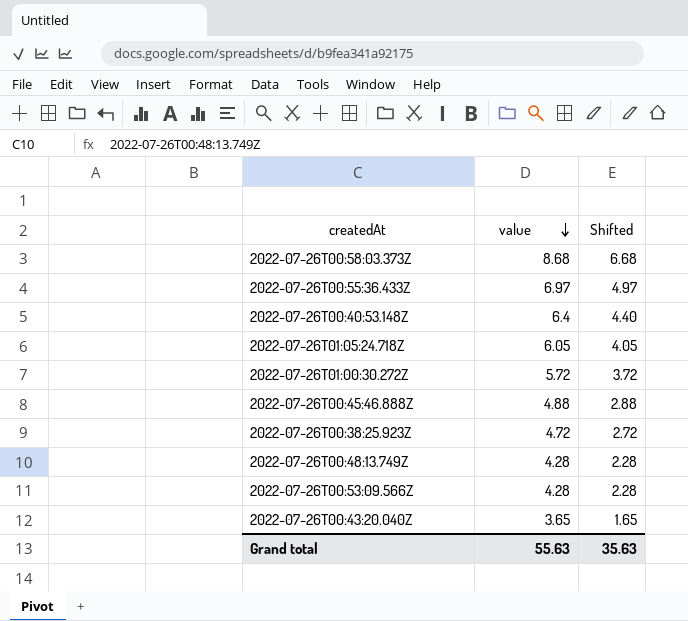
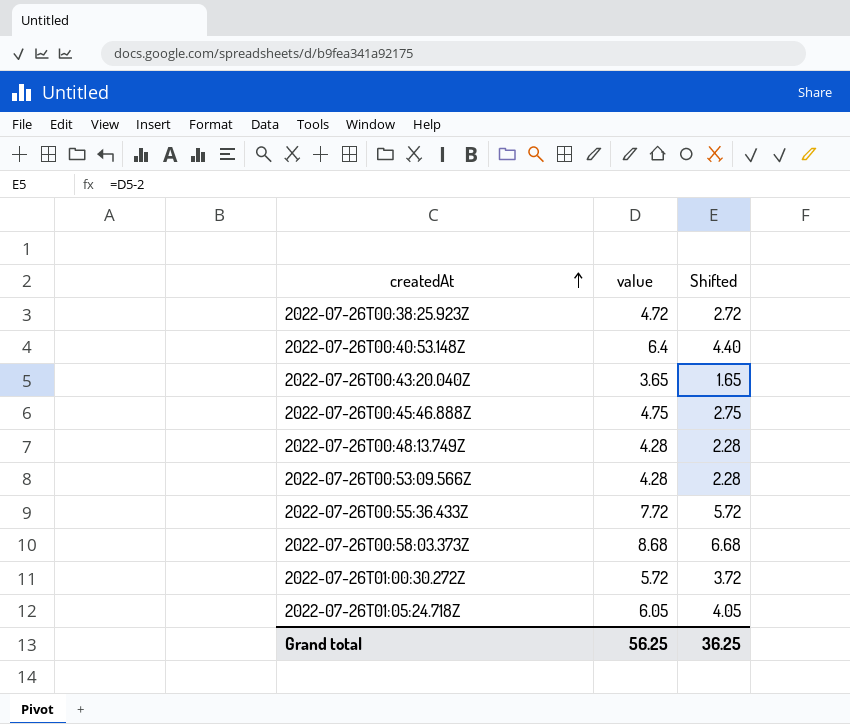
row order: value descending -> createdAt ascending
2022-07-26T00:45:46.888Z | value: 4.88 -> 4.75
2022-07-26T00:45:46.888Z | Shifted: 2.88 -> 2.75
2022-07-26T00:55:36.433Z | value: 6.97 -> 7.72
2022-07-26T00:55:36.433Z | Shifted: 4.97 -> 5.72
Grand total | value: 55.63 -> 56.25
Grand total | Shifted: 35.63 -> 36.25

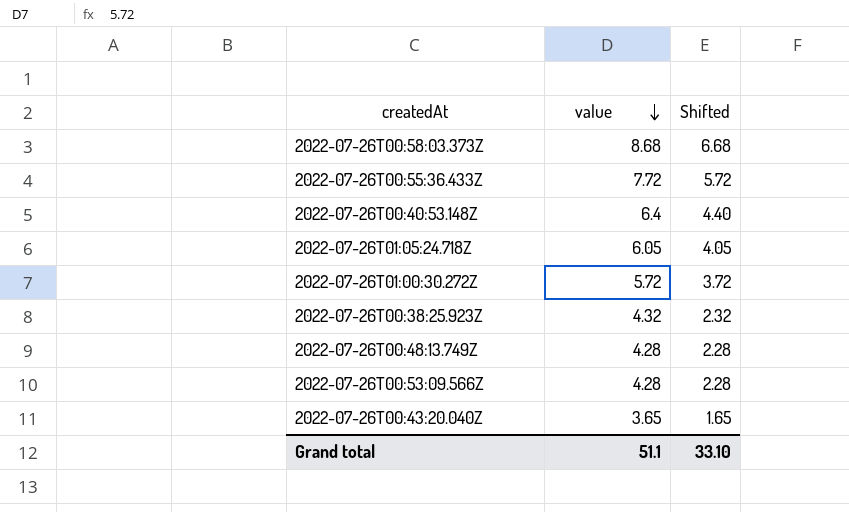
row order: createdAt ascending -> value descending
row 2022-07-26T00:45:46.888Z: 4.75 | 2.75 -> none
2022-07-26T00:38:25.923Z | value: 4.72 -> 4.32
2022-07-26T00:38:25.923Z | Shifted: 2.72 -> 2.32
Grand total | value: 56.25 -> 51.1
Grand total | Shifted: 36.25 -> 33.10

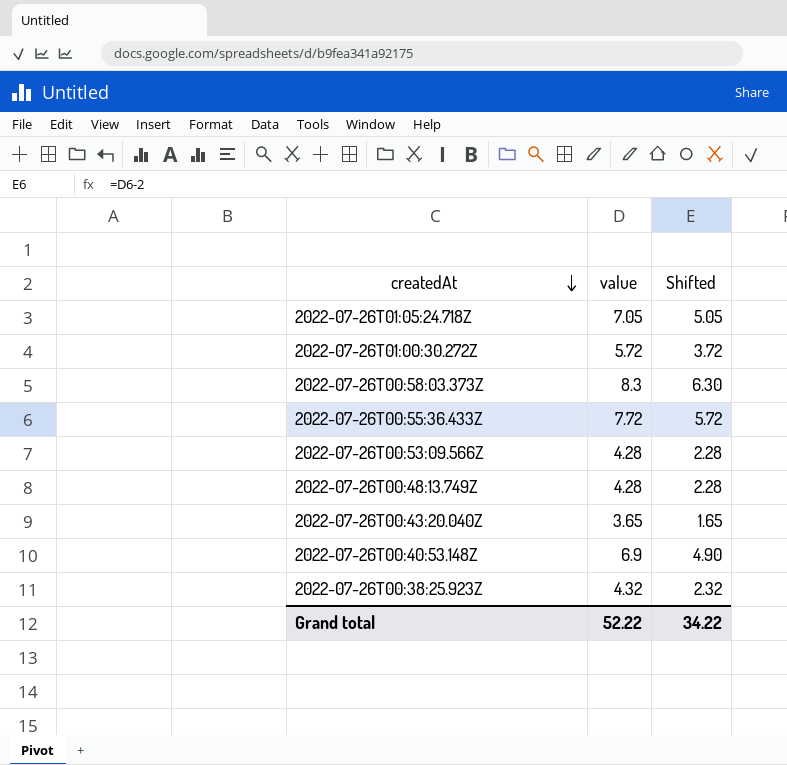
row order: value descending -> createdAt descending
2022-07-26T01:05:24.718Z | value: 6.05 -> 7.05
2022-07-26T01:05:24.718Z | Shifted: 4.05 -> 5.05
2022-07-26T00:58:03.373Z | value: 8.68 -> 8.3
2022-07-26T00:58:03.373Z | Shifted: 6.68 -> 6.30
2022-07-26T00:40:53.148Z | value: 6.4 -> 6.9
2022-07-26T00:40:53.148Z | Shifted: 4.40 -> 4.90
Grand total | value: 51.1 -> 52.22
Grand total | Shifted: 33.10 -> 34.22

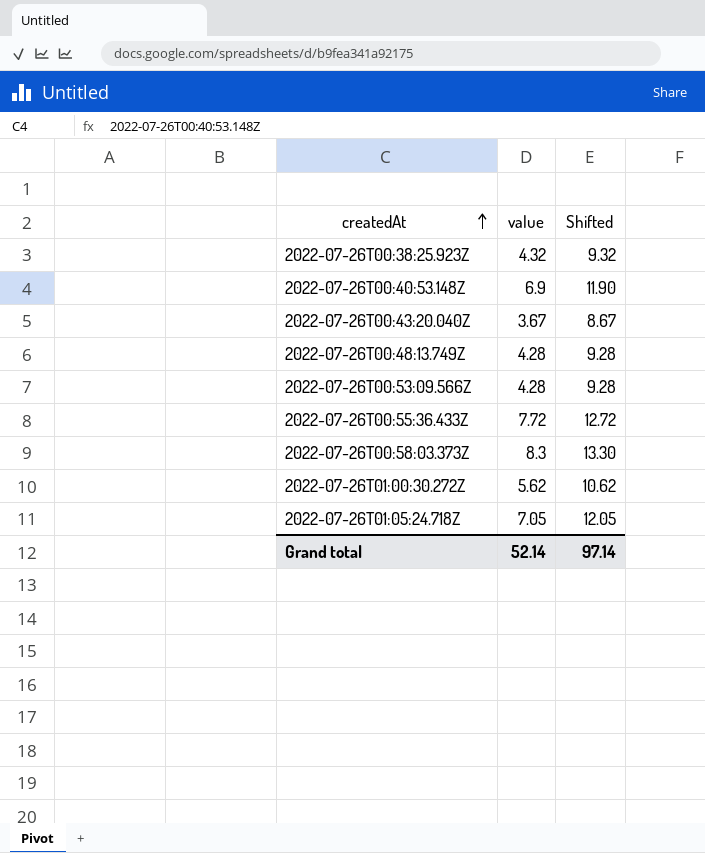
row order: createdAt descending -> createdAt ascending
column Shifted | formula: [value] - 2 -> [value] + 5
2022-07-26T00:43:20.040Z | value: 3.65 -> 3.67
2022-07-26T01:00:30.272Z | value: 5.72 -> 5.62
Grand total | value: 52.22 -> 52.14
Grand total | Shifted: 34.22 -> 97.14

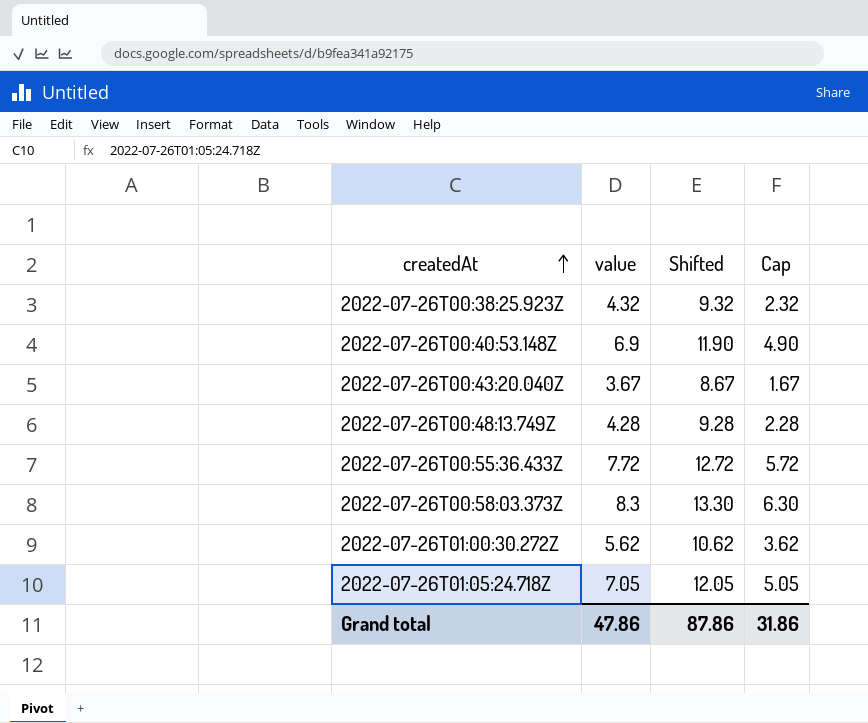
column Cap | formula: none -> [value] - 2
row 2022-07-26T00:53:09.566Z: 4.28 | 9.28 -> none
Grand total | value: 52.14 -> 47.86
Grand total | Shifted: 97.14 -> 87.86

